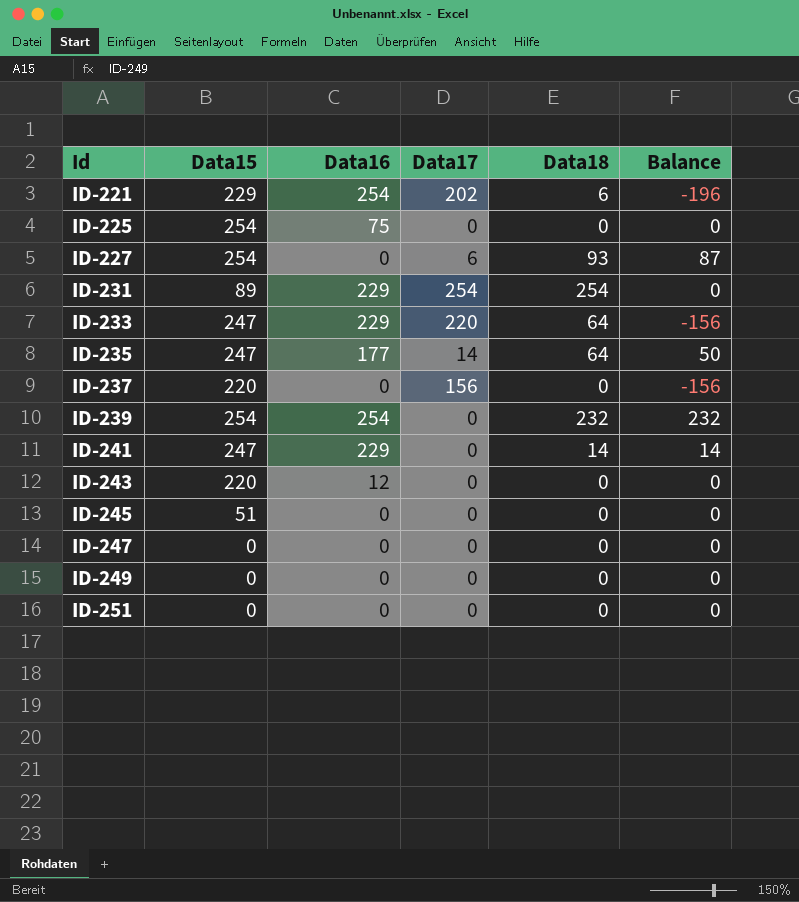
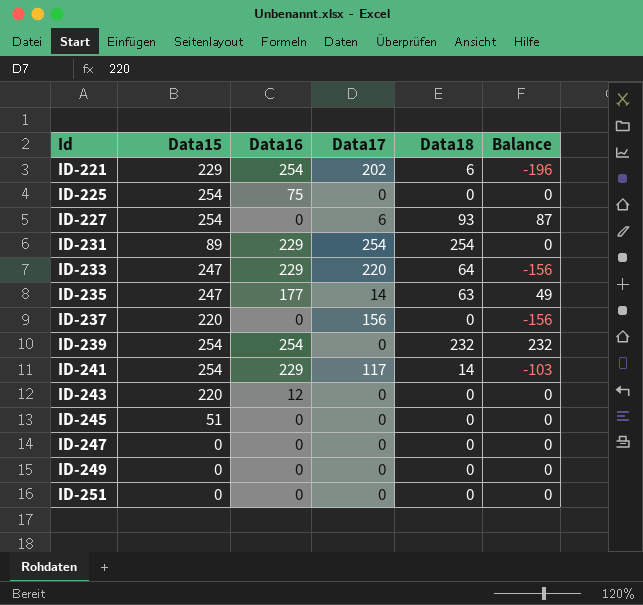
ID-235 | Data18: 64 -> 63
ID-235 | Balance: 50 -> 49
ID-241 | Data15: 247 -> 254
ID-241 | Data17: 0 -> 117
ID-241 | Balance: 14 -> -103

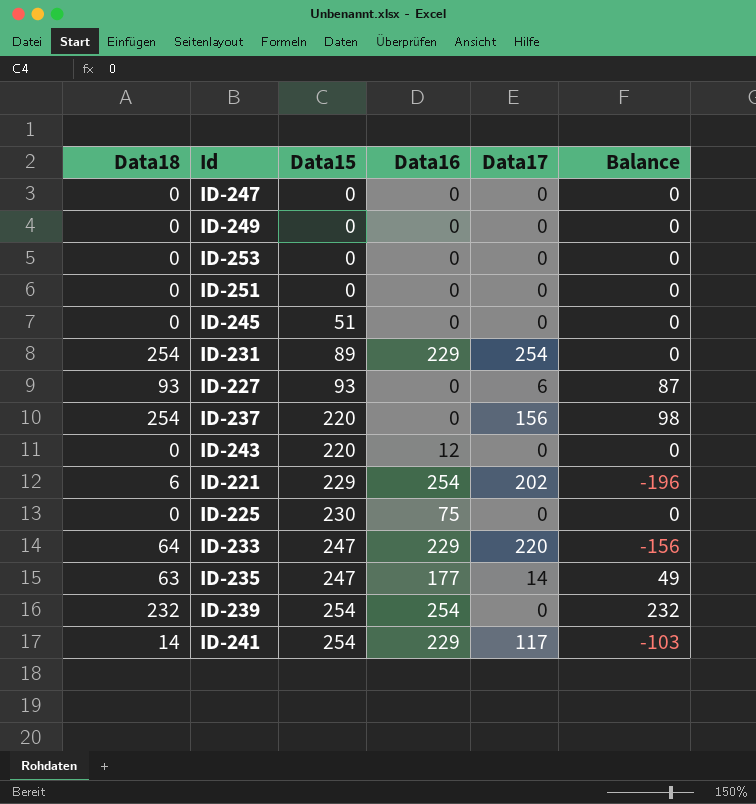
row order: Id ascending -> Data15 ascending
column Data18 | position: 5 -> 1
row ID-253: none -> 0 | 0 | 0 | 0 | 0
ID-227 | Data15: 254 -> 93
ID-237 | Data18: 0 -> 254
ID-237 | Balance: -156 -> 98
ID-225 | Data15: 254 -> 230

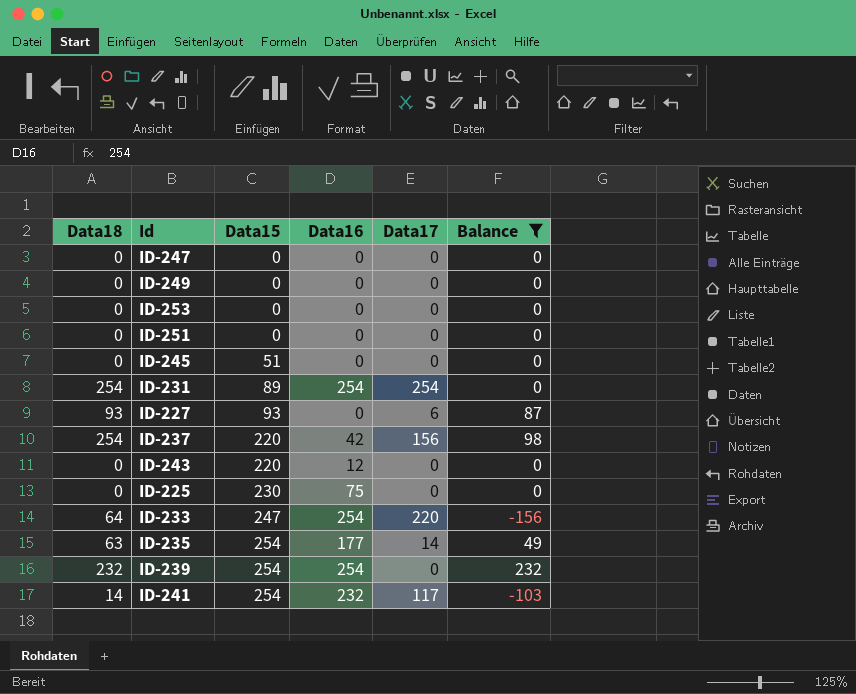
filter: none -> Balance != -196
ID-231 | Data16: 229 -> 254
ID-237 | Data16: 0 -> 42
ID-233 | Data16: 229 -> 254
ID-235 | Data15: 247 -> 254
ID-241 | Data16: 229 -> 232

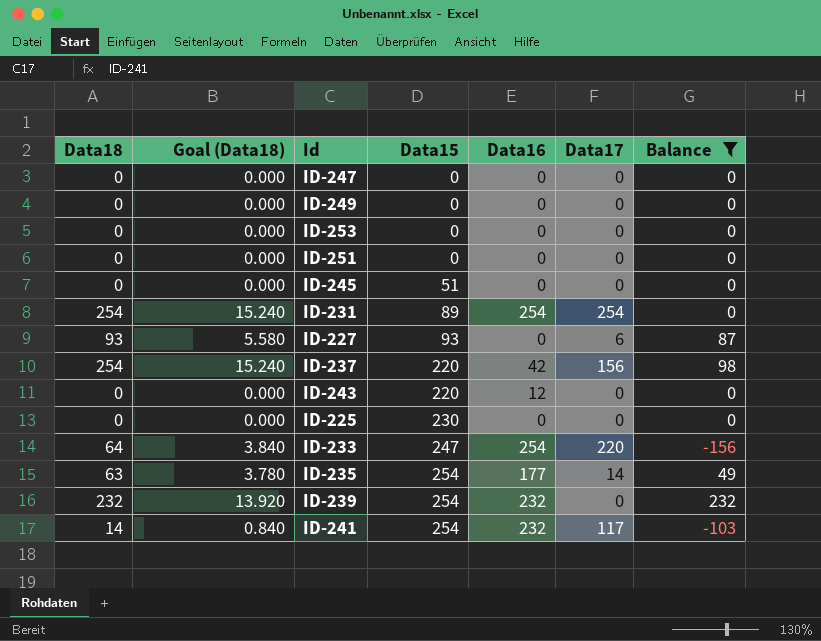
column Goal (Data18) | formula: none -> [Data18] * 0.06
ID-225 | Data16: 75 -> 0
ID-239 | Data16: 254 -> 232

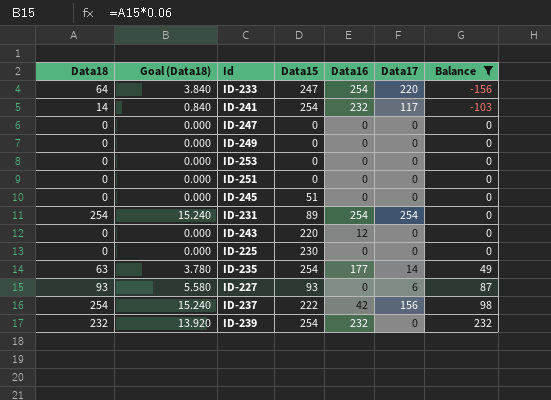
row order: Data15 ascending -> Balance ascending
ID-237 | Data15: 220 -> 222

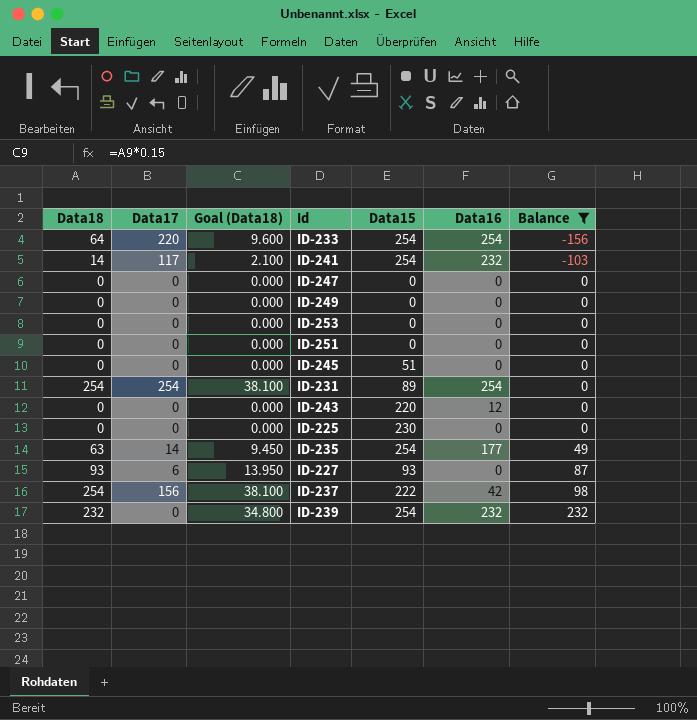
column Data17 | position: 6 -> 2
column Goal (Data18) | formula: [Data18] * 0.06 -> [Data18] * 0.15
ID-233 | Data15: 247 -> 254

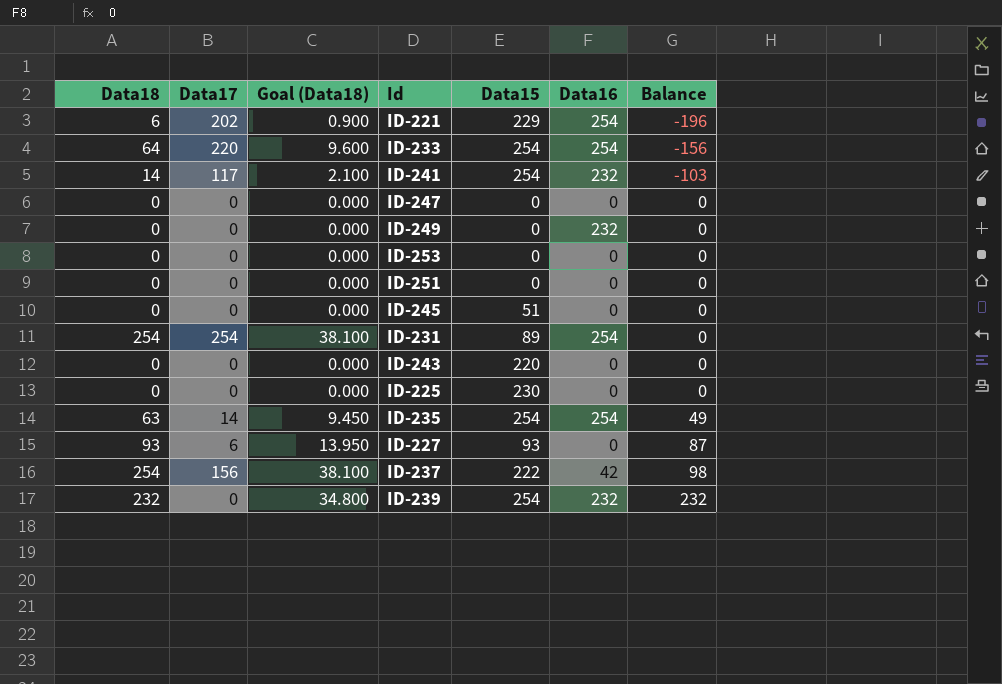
filter: Balance != -196 -> none
ID-249 | Data16: 0 -> 232
ID-243 | Data16: 12 -> 0
ID-235 | Data16: 177 -> 254

